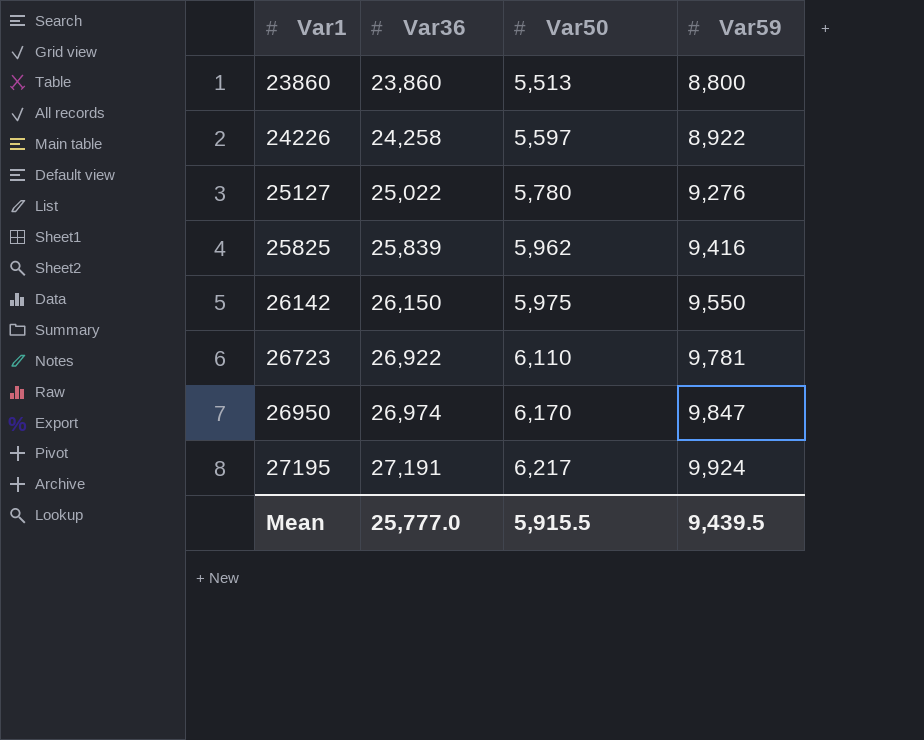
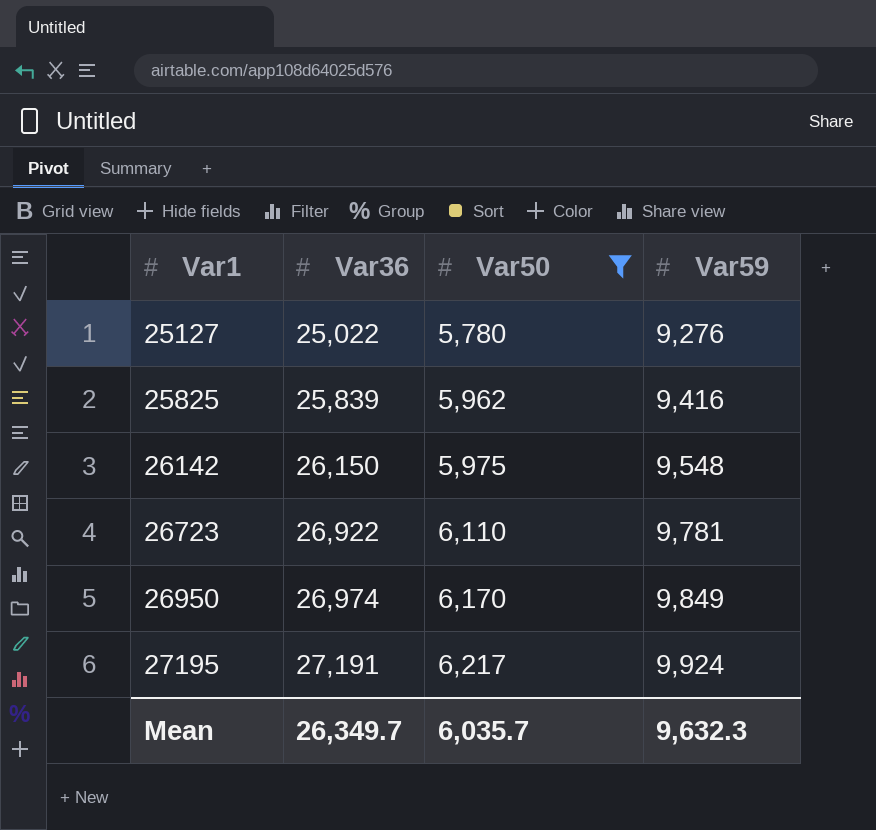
filter: none -> Var50 >= 5,780
26142 | Var59: 9,550 -> 9,548
26950 | Var59: 9,847 -> 9,849
Mean | Var36: 25,777.0 -> 26,349.7
Mean | Var50: 5,915.5 -> 6,035.7
Mean | Var59: 9,439.5 -> 9,632.3

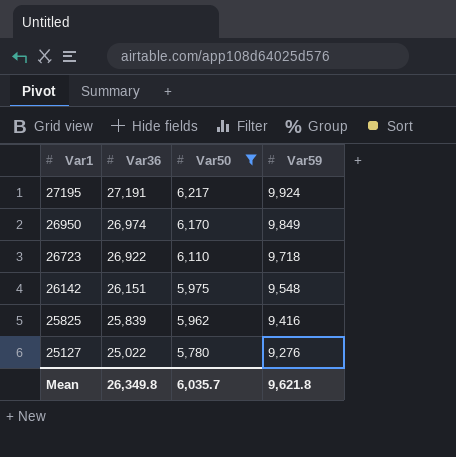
row order: Var1 ascending -> Var1 descending
26723 | Var59: 9,781 -> 9,718
26142 | Var36: 26,150 -> 26,151
Mean | Var36: 26,349.7 -> 26,349.8
Mean | Var59: 9,632.3 -> 9,621.8

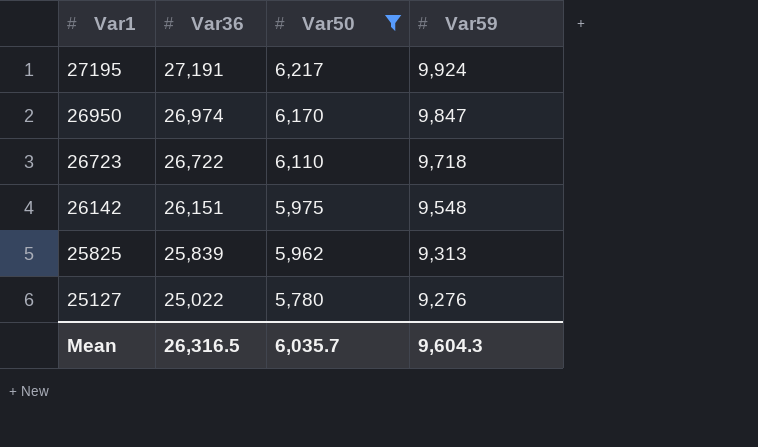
26950 | Var59: 9,849 -> 9,847
26723 | Var36: 26,922 -> 26,722
25825 | Var59: 9,416 -> 9,313
Mean | Var36: 26,349.8 -> 26,316.5
Mean | Var59: 9,621.8 -> 9,604.3

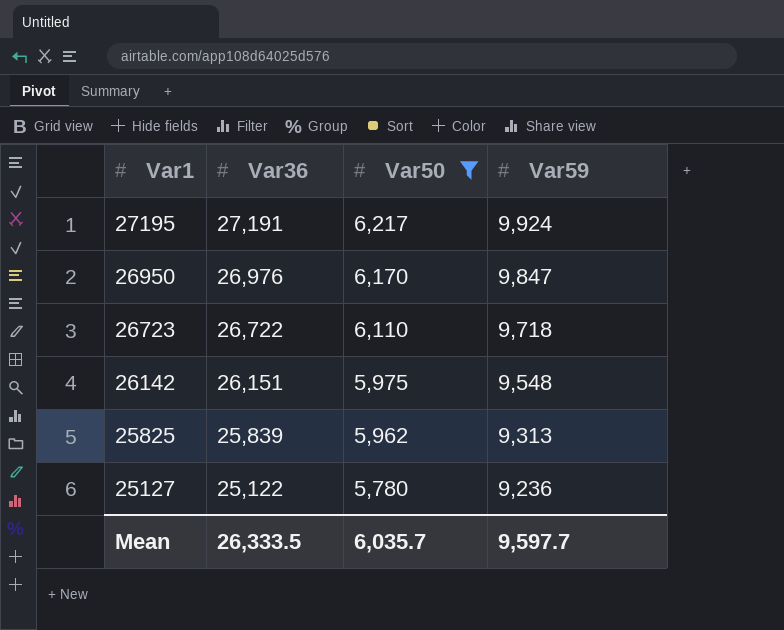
26950 | Var36: 26,974 -> 26,976
25127 | Var36: 25,022 -> 25,122
25127 | Var59: 9,276 -> 9,236
Mean | Var36: 26,316.5 -> 26,333.5
Mean | Var59: 9,604.3 -> 9,597.7

